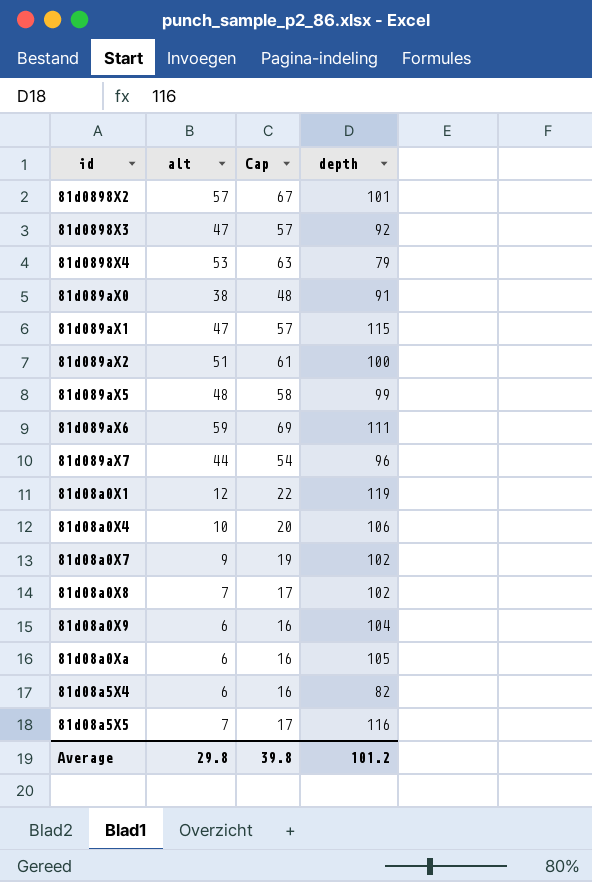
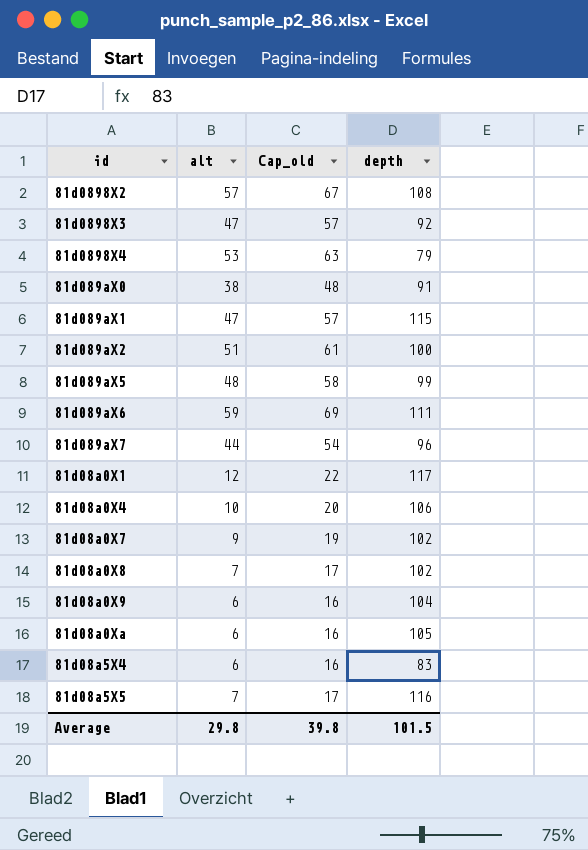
column name: Cap -> Cap_old
81d0898X2 | depth: 101 -> 108
81d08a0X1 | depth: 119 -> 117
81d08a5X4 | depth: 82 -> 83
Average | depth: 101.2 -> 101.5

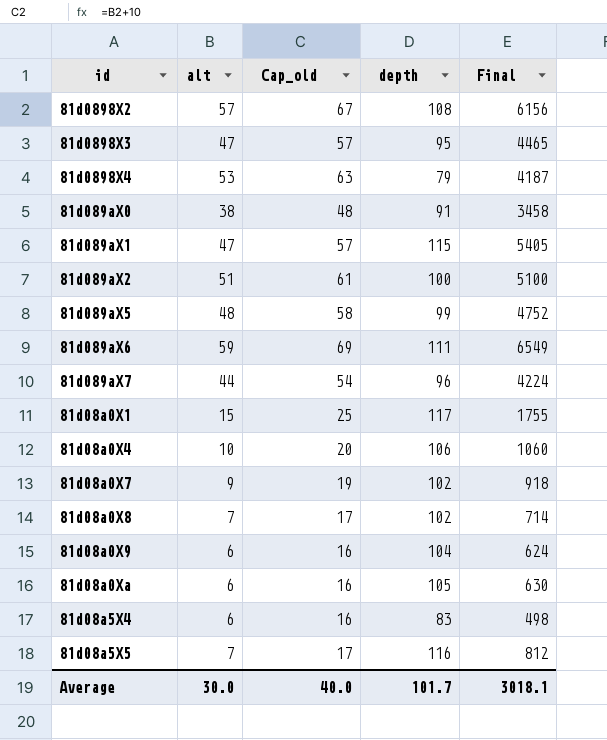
column Final | formula: none -> [alt] * [depth]
81d0898X3 | depth: 92 -> 95
81d08a0X1 | alt: 12 -> 15
81d08a0X1 | Cap_old: 22 -> 25
Average | alt: 29.8 -> 30.0
Average | Cap_old: 39.8 -> 40.0
Average | depth: 101.5 -> 101.7

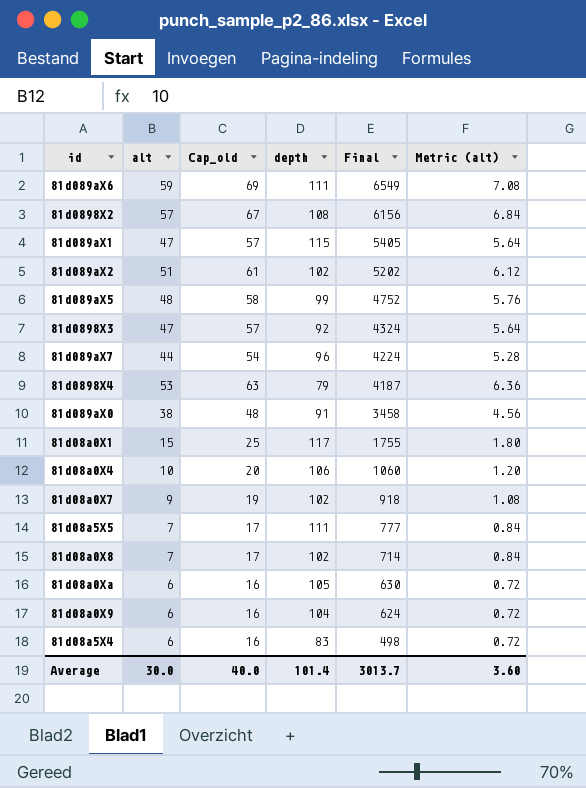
row order: none -> Final descending
column Metric (alt) | formula: none -> [alt] * 0.12
81d089aX2 | depth: 100 -> 102
81d089aX2 | Final: 5100 -> 5202
81d0898X3 | depth: 95 -> 92
81d0898X3 | Final: 4465 -> 4324
81d08a5X5 | depth: 116 -> 111
81d08a5X5 | Final: 812 -> 777
Average | depth: 101.7 -> 101.4
Average | Final: 3018.1 -> 3013.7

